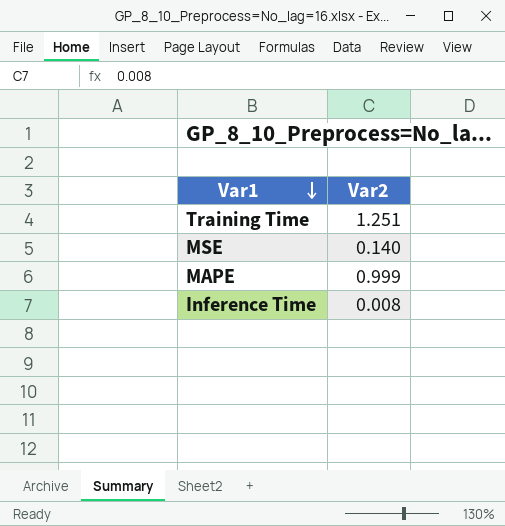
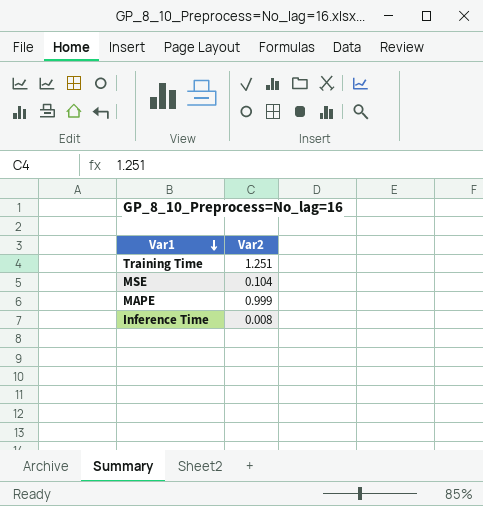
MSE | Var2: 0.140 -> 0.104

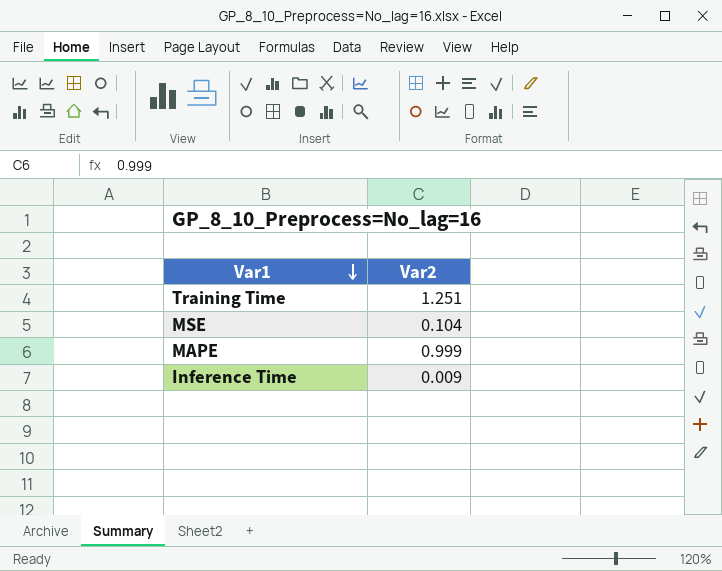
Inference Time | Var2: 0.008 -> 0.009

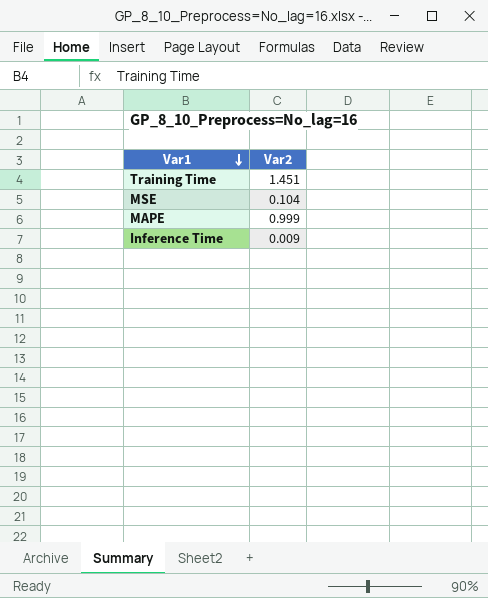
Training Time | Var2: 1.251 -> 1.451

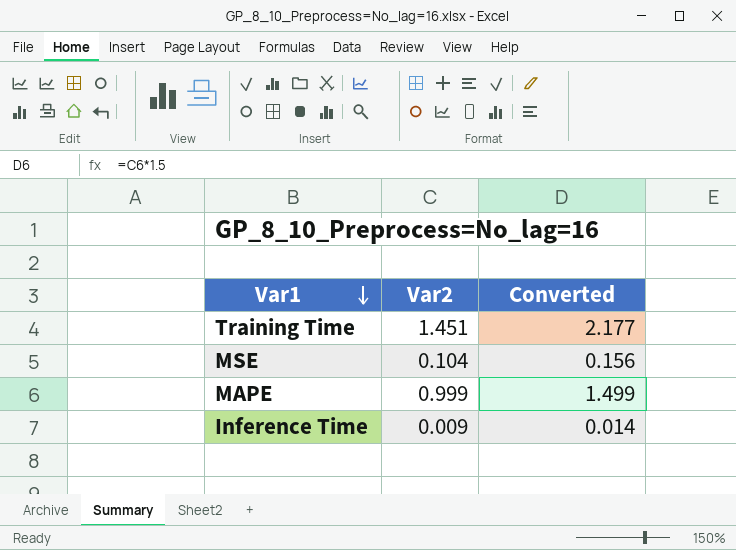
column Converted | formula: none -> [Var2] * 1.5

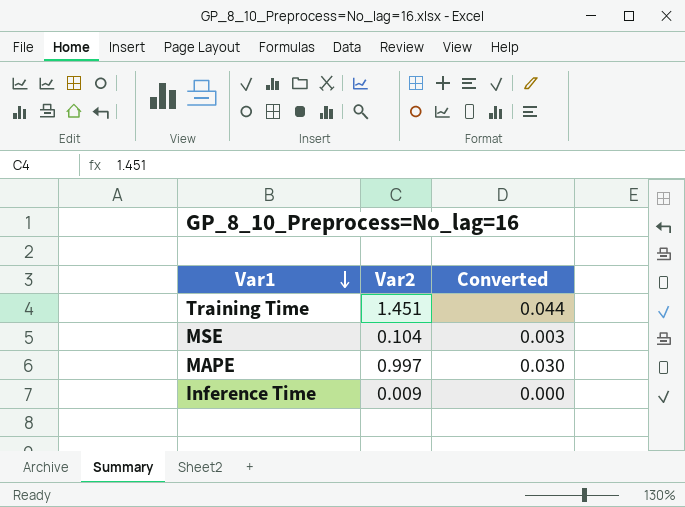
column Converted | formula: [Var2] * 1.5 -> [Var2] * 0.03
MAPE | Var2: 0.999 -> 0.997

